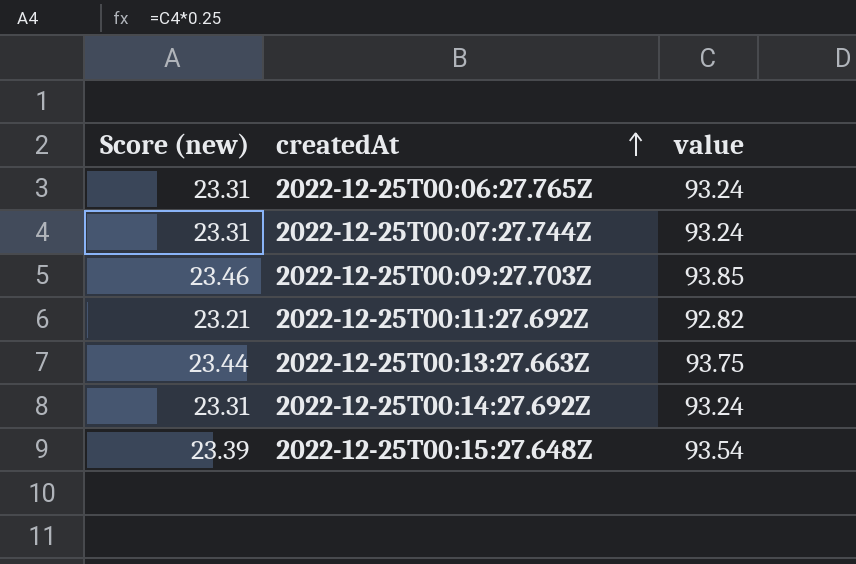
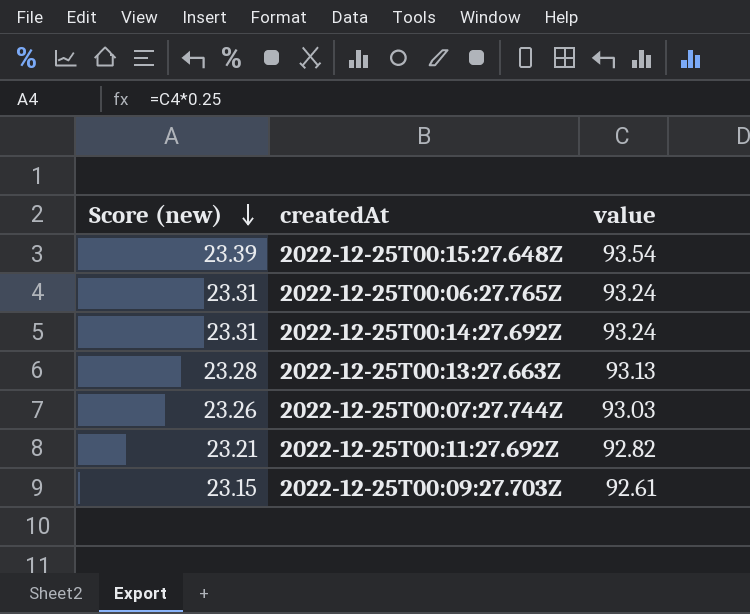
row order: createdAt ascending -> Score (new) descending
2022-12-25T00:13:27.663Z | Score (new): 23.44 -> 23.28
2022-12-25T00:13:27.663Z | value: 93.75 -> 93.13
2022-12-25T00:07:27.744Z | Score (new): 23.31 -> 23.26
2022-12-25T00:07:27.744Z | value: 93.24 -> 93.03
2022-12-25T00:09:27.703Z | Score (new): 23.46 -> 23.15
2022-12-25T00:09:27.703Z | value: 93.85 -> 92.61

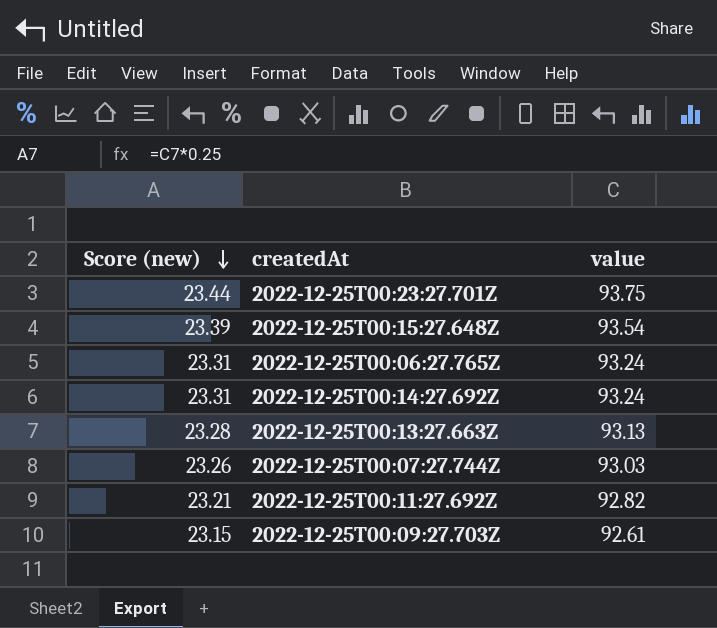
row 2022-12-25T00:23:27.701Z: none -> 23.44 | 93.75

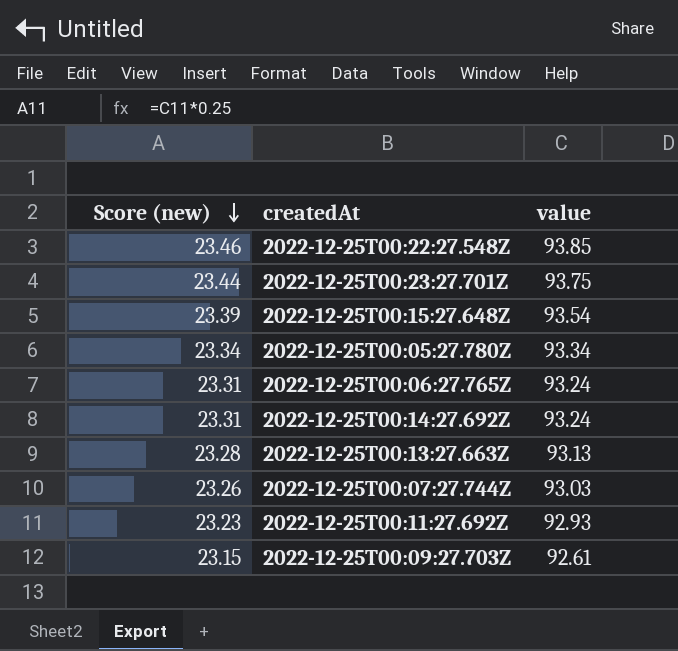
row 2022-12-25T00:22:27.548Z: none -> 23.46 | 93.85
row 2022-12-25T00:05:27.780Z: none -> 23.34 | 93.34
2022-12-25T00:11:27.692Z | Score (new): 23.21 -> 23.23
2022-12-25T00:11:27.692Z | value: 92.82 -> 92.93

